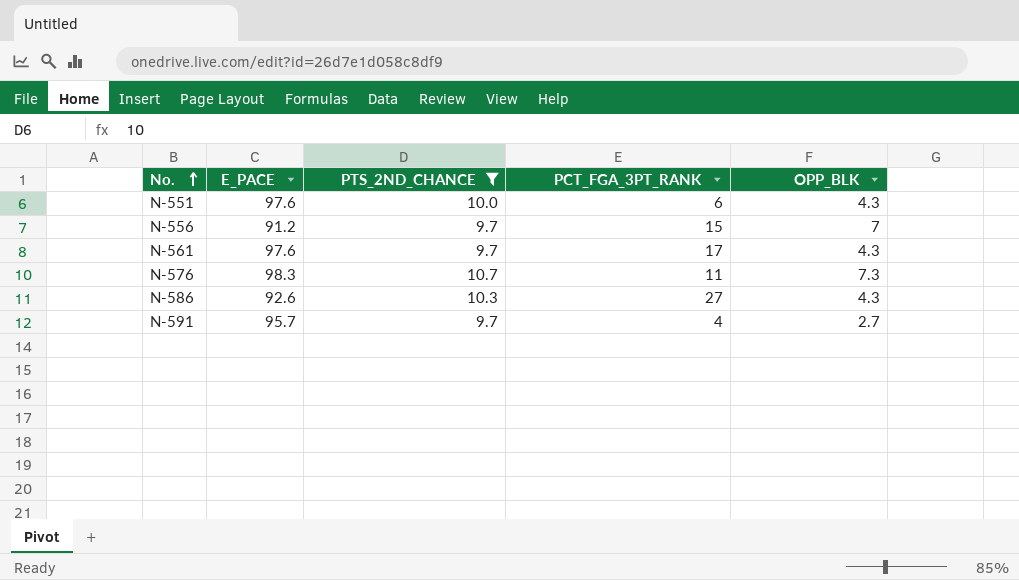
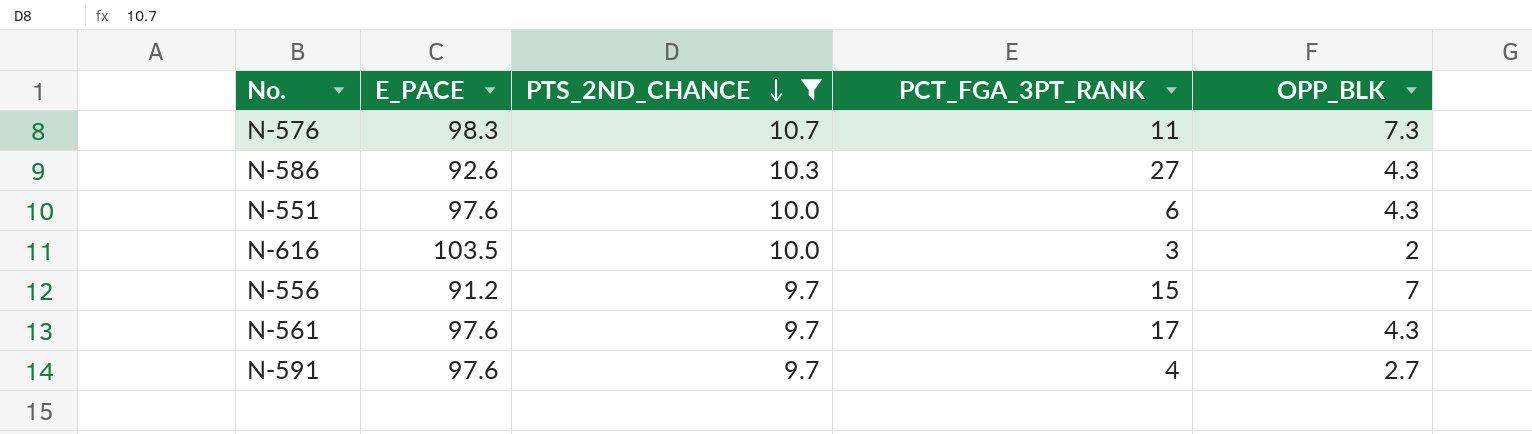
row order: No. ascending -> PTS_2ND_CHANCE descending
row N-616: none -> 103.5 | 10.0 | 3 | 2
N-591 | E_PACE: 95.7 -> 97.6

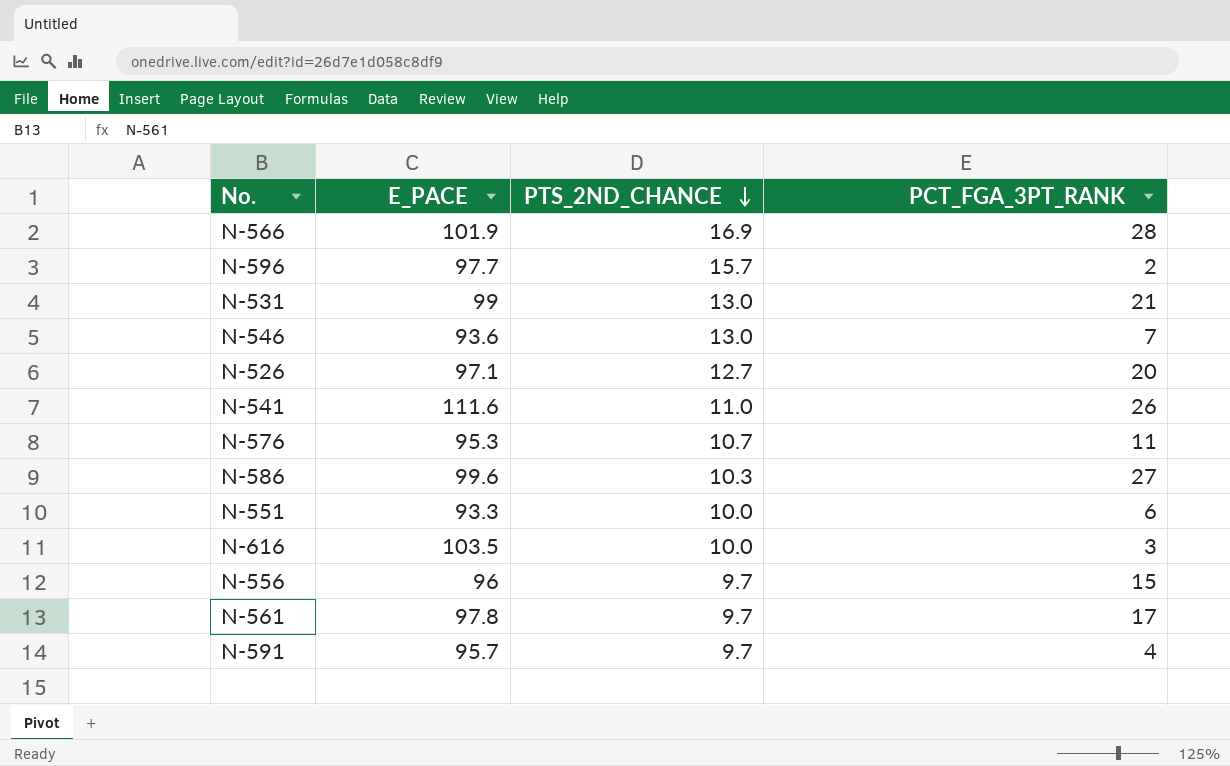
filter: PTS_2ND_CHANCE <= 10.7 -> none
column OPP_BLK | position: 5 -> none
N-576 | E_PACE: 98.3 -> 95.3
N-586 | E_PACE: 92.6 -> 99.6
N-551 | E_PACE: 97.6 -> 93.3
N-556 | E_PACE: 91.2 -> 96
N-561 | E_PACE: 97.6 -> 97.8
N-591 | E_PACE: 97.6 -> 95.7

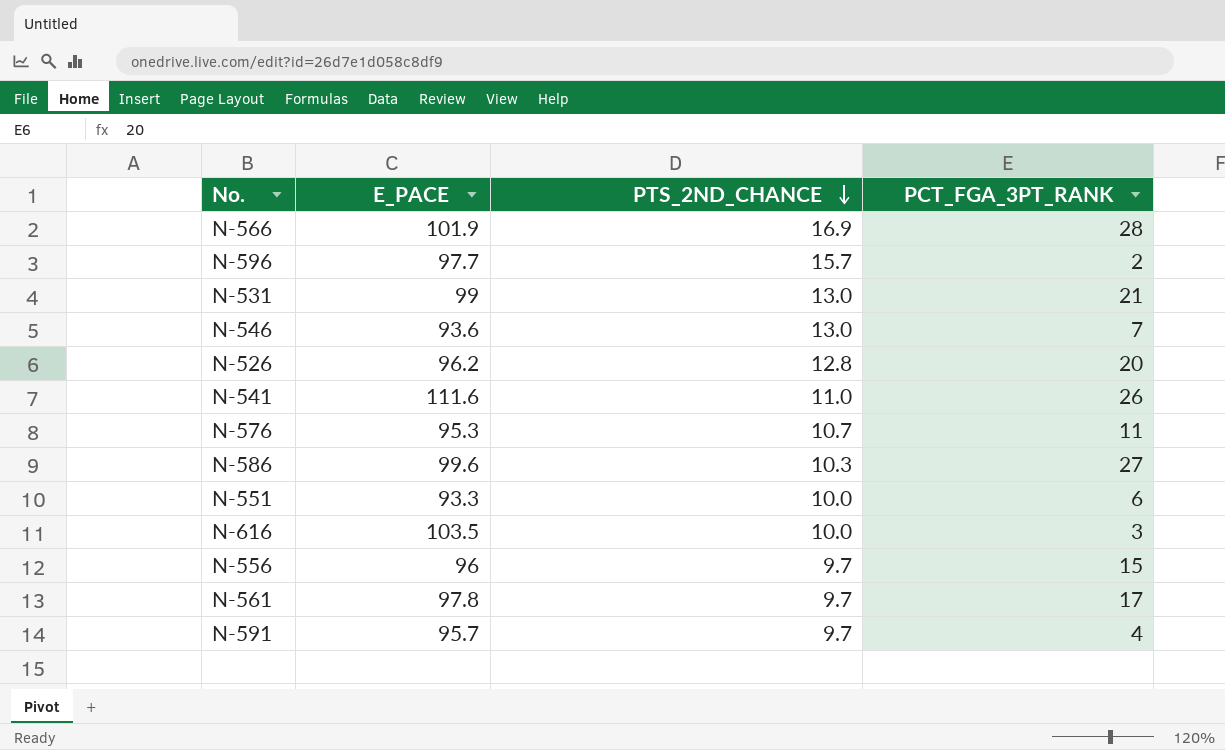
N-526 | E_PACE: 97.1 -> 96.2
N-526 | PTS_2ND_CHANCE: 12.7 -> 12.8

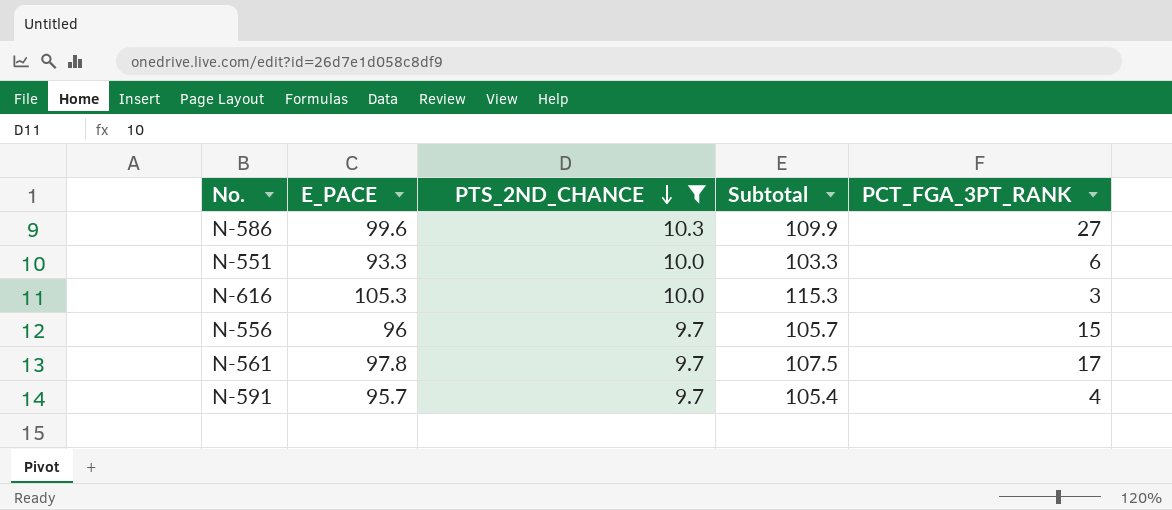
filter: none -> PTS_2ND_CHANCE <= 10.3
column Subtotal | formula: none -> [E_PACE] + [PTS_2ND_CHANCE]
N-616 | E_PACE: 103.5 -> 105.3

